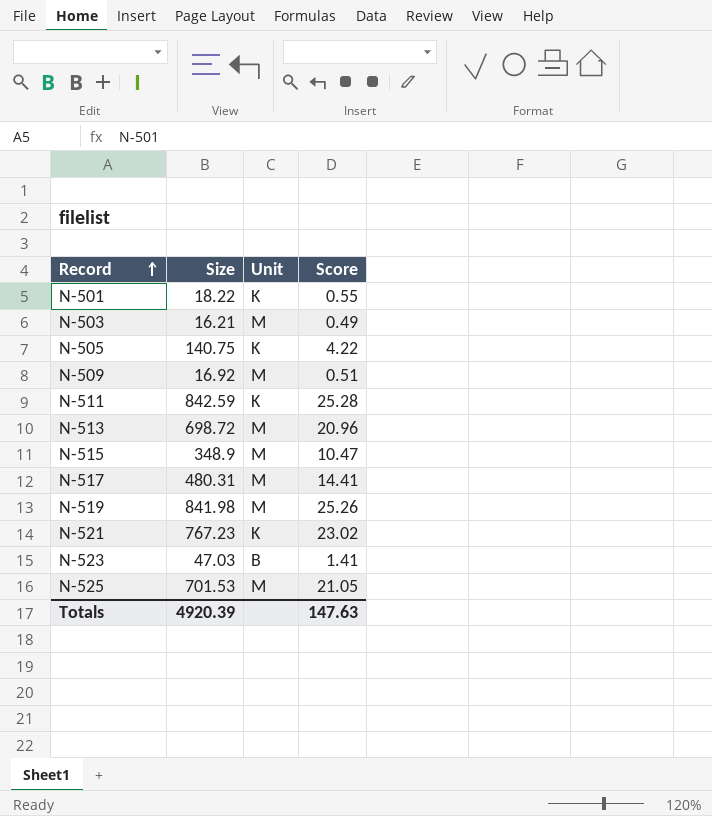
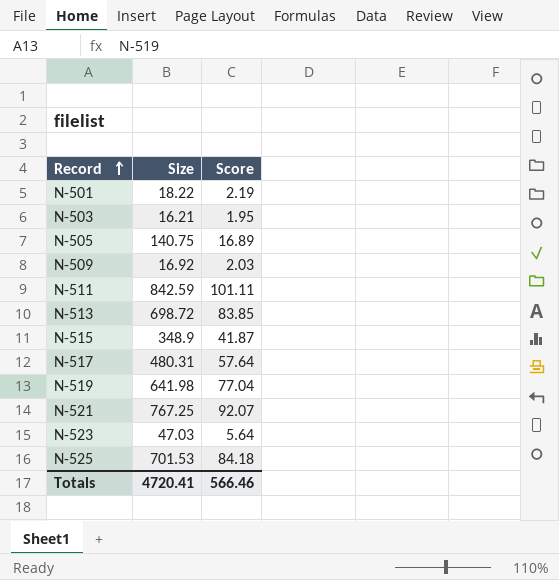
column Unit | position: 3 -> none
column Score | formula: [Size] * 0.03 -> [Size] * 0.12
N-519 | Size: 841.98 -> 641.98
N-521 | Size: 767.23 -> 767.25
Totals | Size: 4920.39 -> 4720.41
Totals | Score: 147.63 -> 566.46

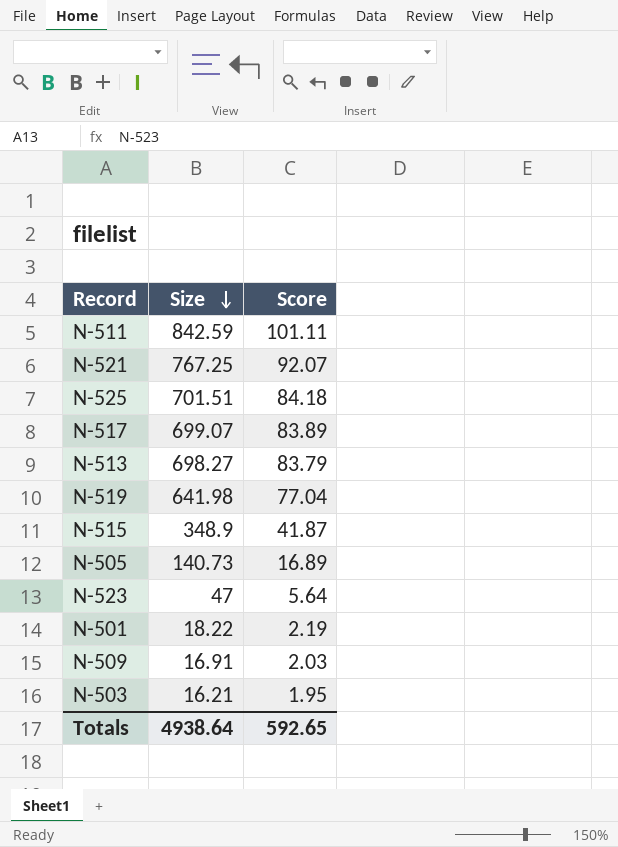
row order: Record ascending -> Size descending
N-525 | Size: 701.53 -> 701.51
N-517 | Size: 480.31 -> 699.07
N-517 | Score: 57.64 -> 83.89
N-513 | Size: 698.72 -> 698.27
N-513 | Score: 83.85 -> 83.79
N-505 | Size: 140.75 -> 140.73
N-523 | Size: 47.03 -> 47
N-509 | Size: 16.92 -> 16.91
Totals | Size: 4720.41 -> 4938.64
Totals | Score: 566.46 -> 592.65

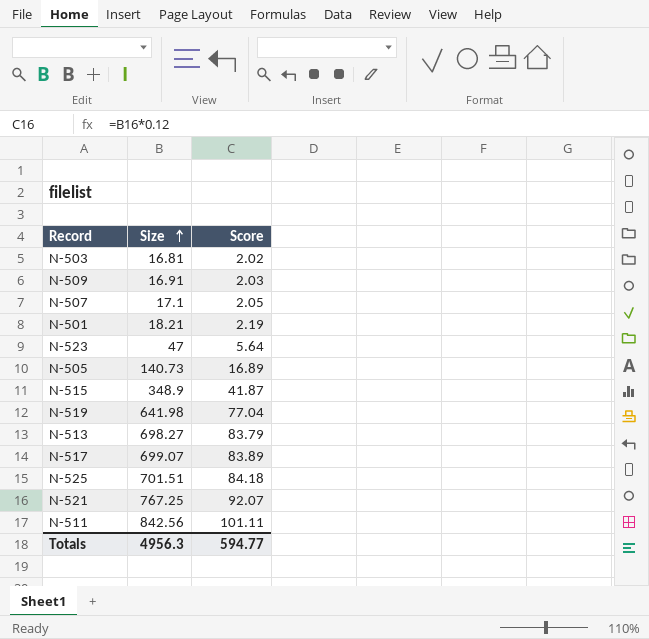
row order: Size descending -> Size ascending
N-503 | Size: 16.21 -> 16.81
N-503 | Score: 1.95 -> 2.02
row N-507: none -> 17.1 | 2.05
N-501 | Size: 18.22 -> 18.21
N-511 | Size: 842.59 -> 842.56
Totals | Size: 4938.64 -> 4956.3
Totals | Score: 592.65 -> 594.77

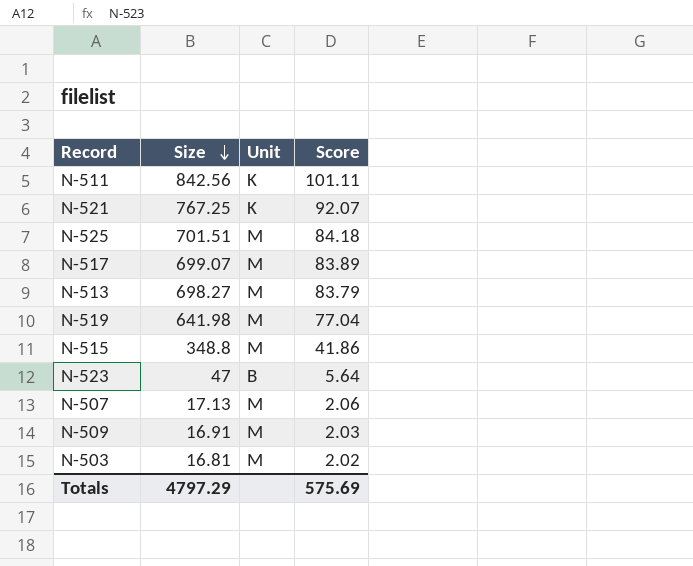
row order: Size ascending -> Size descending
column Unit | position: none -> 3
row N-501: 18.21 | 2.19 -> none
row N-505: 140.73 | 16.89 -> none
N-515 | Size: 348.9 -> 348.8
N-515 | Score: 41.87 -> 41.86
N-507 | Size: 17.1 -> 17.13
N-507 | Score: 2.05 -> 2.06
Totals | Size: 4956.3 -> 4797.29
Totals | Score: 594.77 -> 575.69

